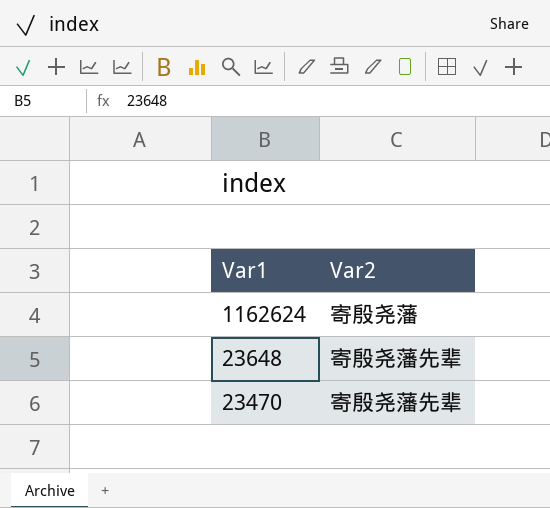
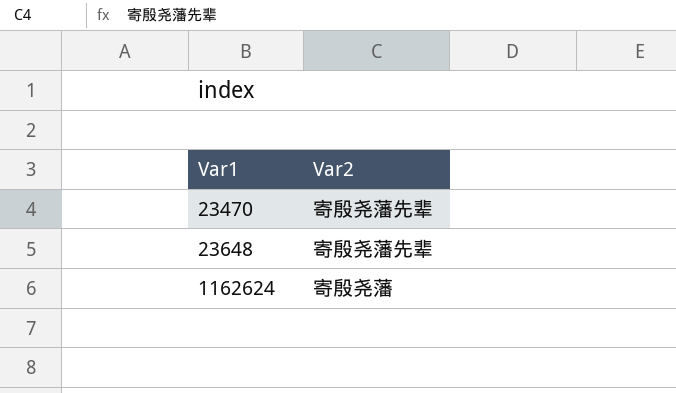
row order: Var1 descending -> Var1 ascending

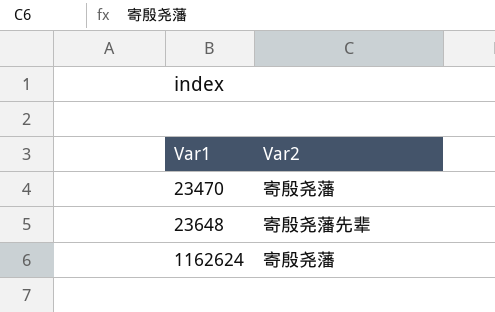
23470 | Var2: 寄殷尧藩先辈 -> 寄殷尧藩

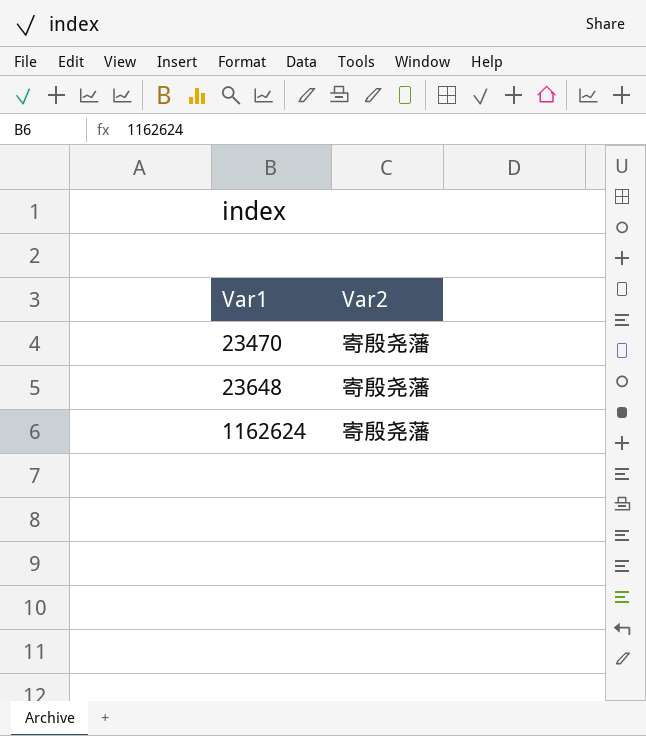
23648 | Var2: 寄殷尧藩先辈 -> 寄殷尧藩

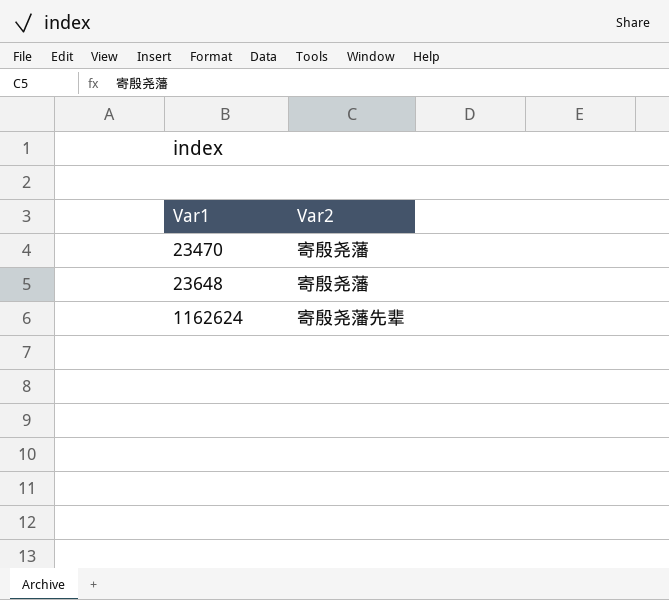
1162624 | Var2: 寄殷尧藩 -> 寄殷尧藩先辈

